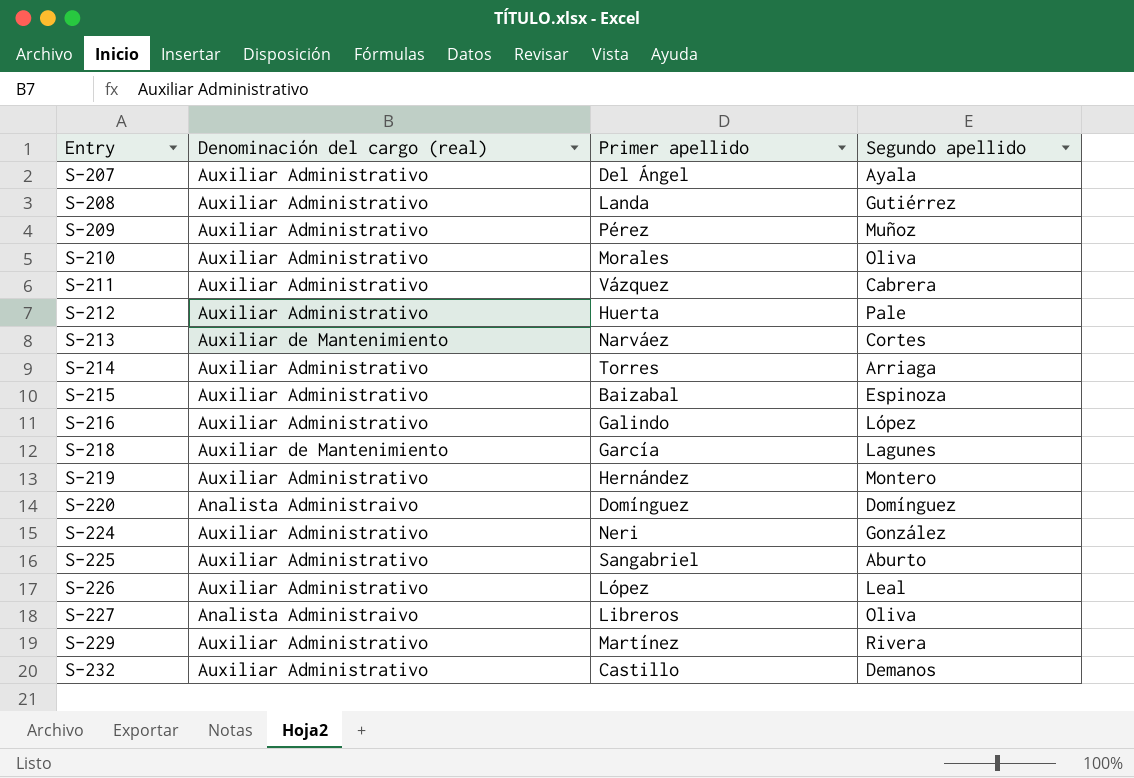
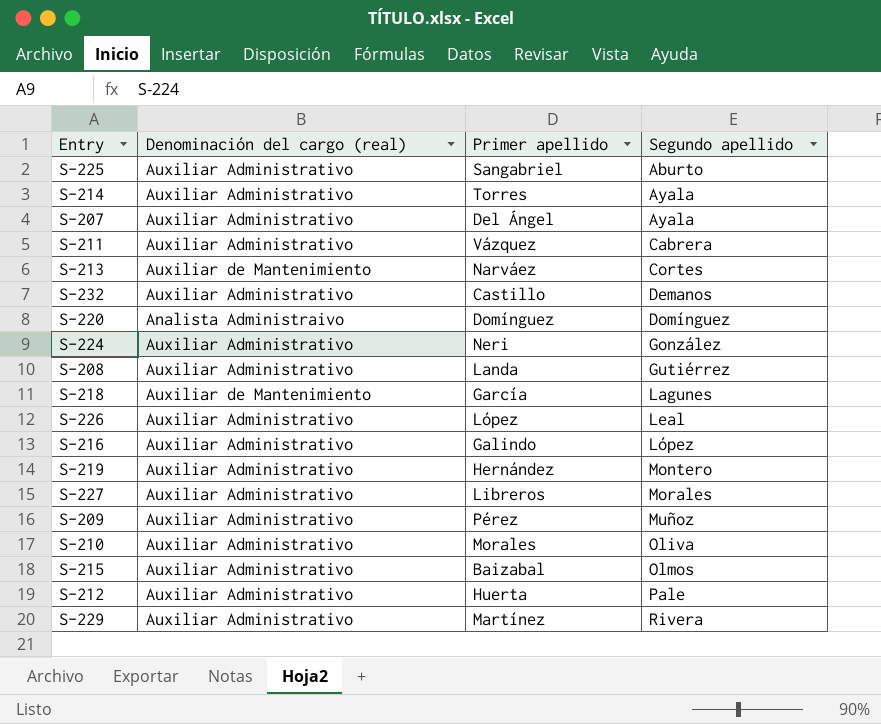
row order: Entry ascending -> Segundo apellido ascending
S-214 | Segundo apellido: Arriaga -> Ayala
S-227 | Denominación del cargo (real): Analista Administraivo -> Auxiliar Administrativo
S-227 | Segundo apellido: Oliva -> Morales
S-215 | Segundo apellido: Espinoza -> Olmos

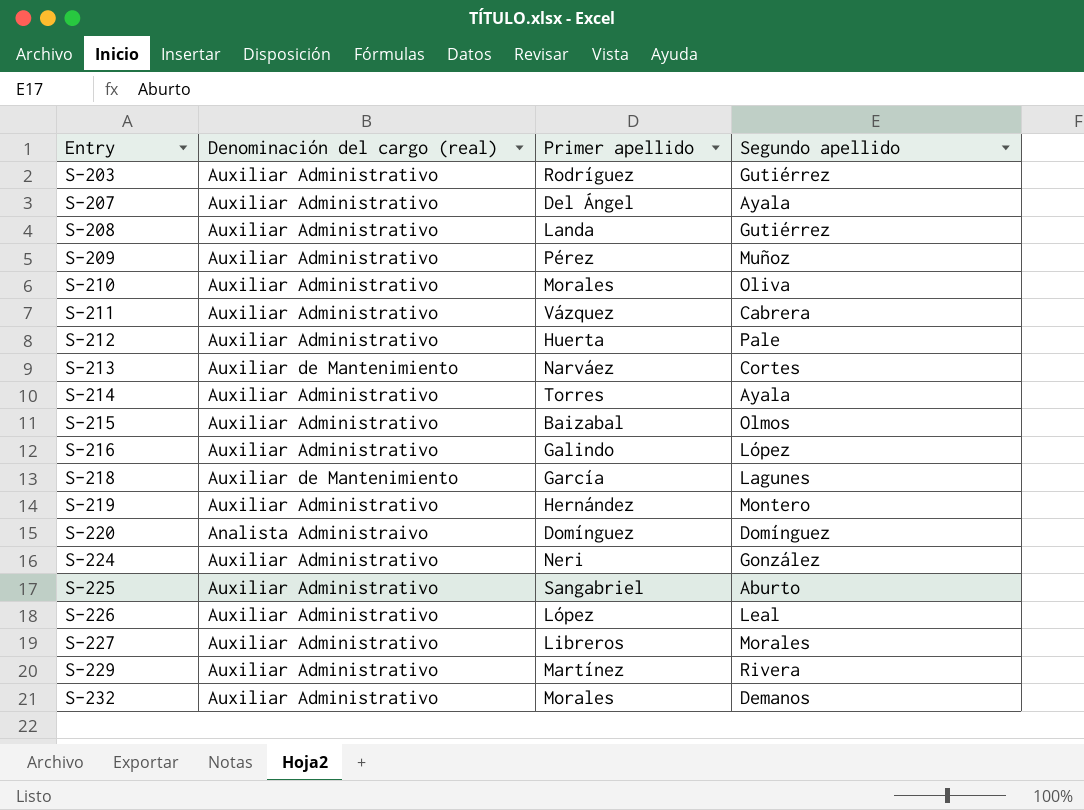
row order: Segundo apellido ascending -> Entry ascending
row S-203: none -> Auxiliar Administrativo | Rodríguez | Gutiérrez
S-232 | Primer apellido: Castillo -> Morales

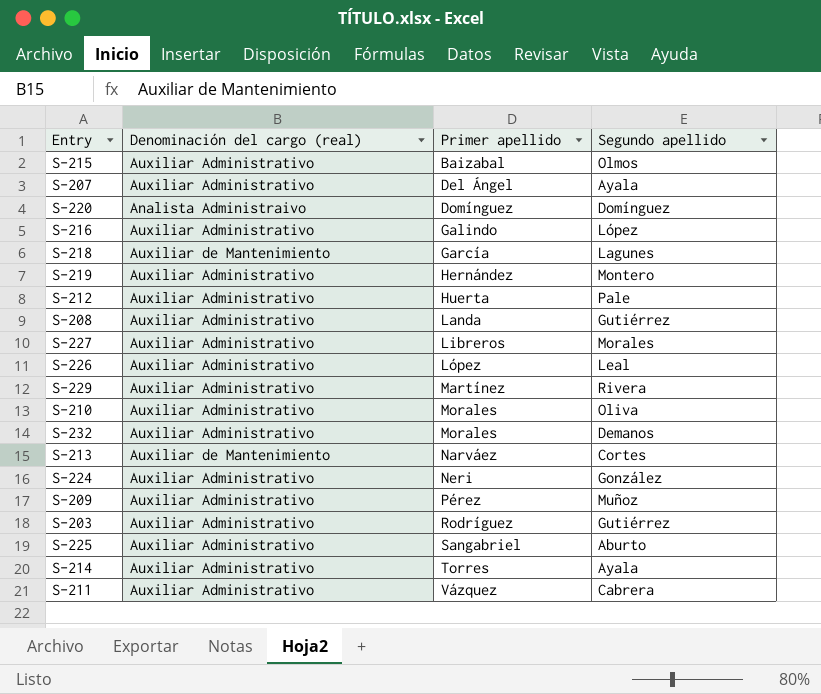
row order: Entry ascending -> Primer apellido ascending

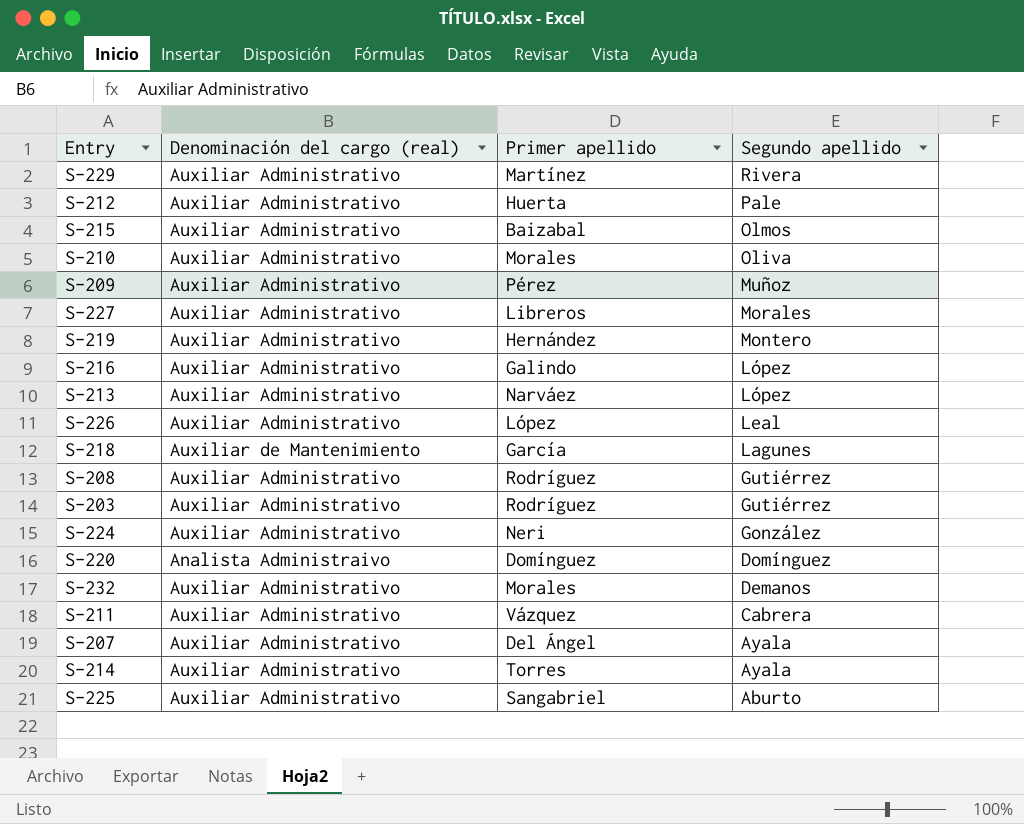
row order: Primer apellido ascending -> Segundo apellido descending
S-213 | Denominación del cargo (real): Auxiliar de Mantenimiento -> Auxiliar Administrativo
S-213 | Segundo apellido: Cortes -> López
S-208 | Primer apellido: Landa -> Rodríguez

